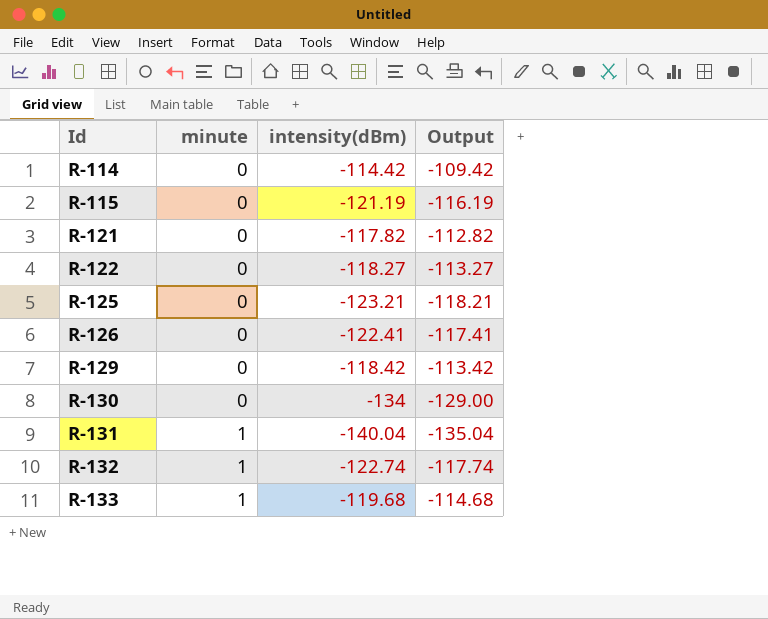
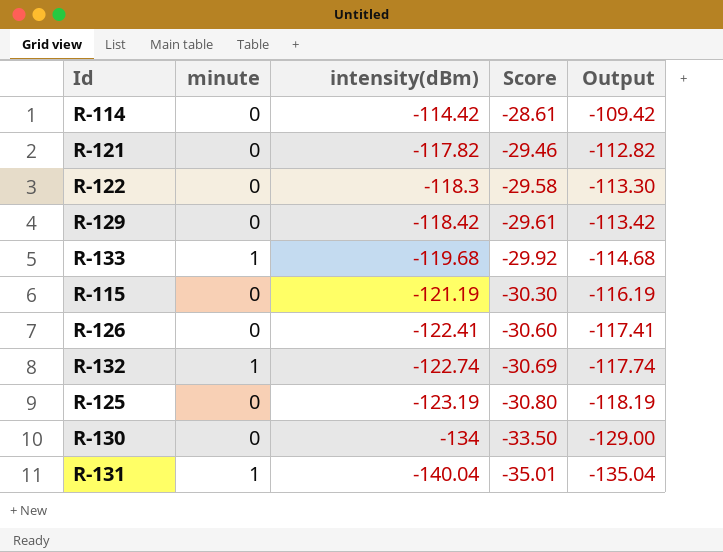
row order: Id ascending -> intensity(dBm) descending
column Score | formula: none -> [intensity(dBm)] * 0.25
R-122 | intensity(dBm): -118.27 -> -118.3
R-122 | Output: -113.27 -> -113.30
R-125 | intensity(dBm): -123.21 -> -123.19
R-125 | Output: -118.21 -> -118.19

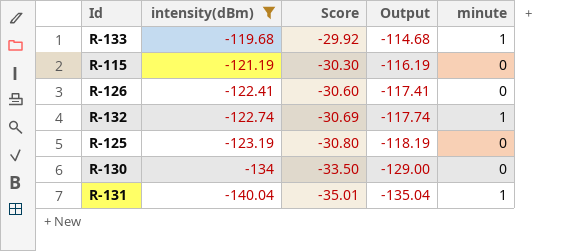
filter: none -> intensity(dBm) <= -119.68
column minute | position: 2 -> 5

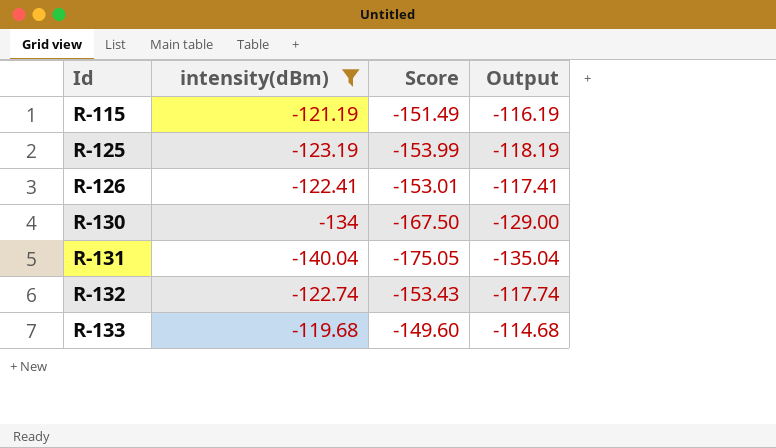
row order: intensity(dBm) descending -> Id ascending
column minute | position: 5 -> none
column Score | formula: [intensity(dBm)] * 0.25 -> [intensity(dBm)] * 1.25

